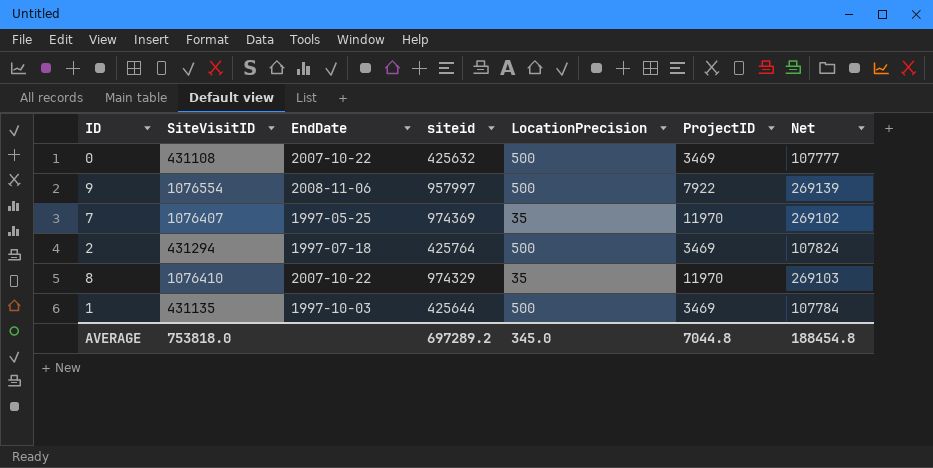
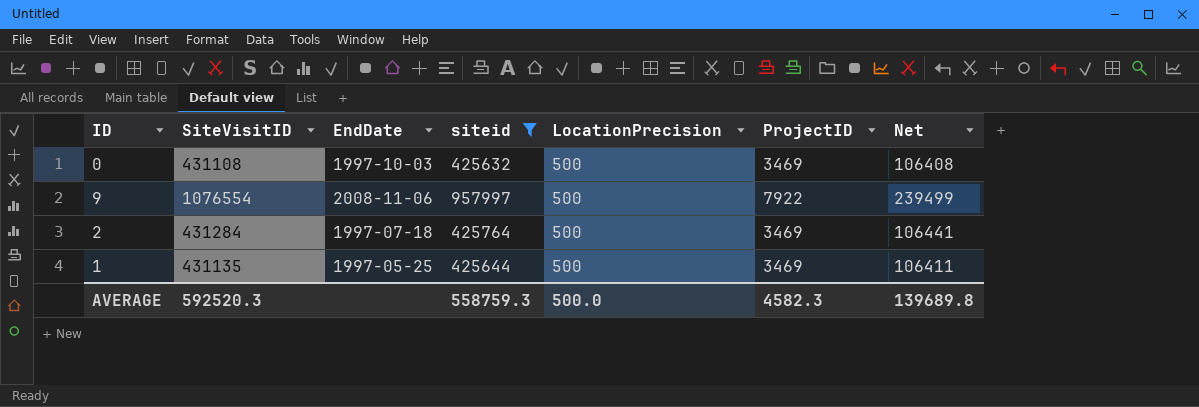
filter: none -> siteid <= 957997
column Net | formula: [SiteVisitID] * 0.25 -> [siteid] * 0.25
0 | EndDate: 2007-10-22 -> 1997-10-03
2 | SiteVisitID: 431294 -> 431284
1 | EndDate: 1997-10-03 -> 1997-05-25
AVERAGE | SiteVisitID: 753818.0 -> 592520.3
AVERAGE | siteid: 697289.2 -> 558759.3
AVERAGE | LocationPrecision: 345.0 -> 500.0
AVERAGE | ProjectID: 7044.8 -> 4582.3
AVERAGE | Net: 188454.8 -> 139689.8

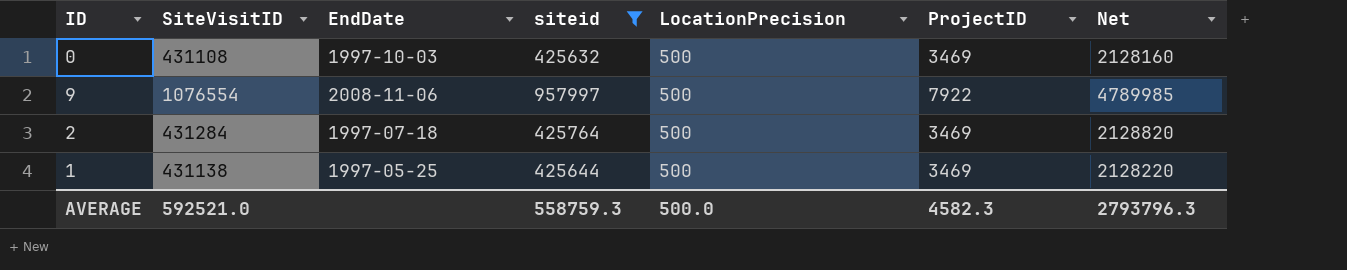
column Net | formula: [siteid] * 0.25 -> [siteid] * 5
1 | SiteVisitID: 431135 -> 431138
AVERAGE | SiteVisitID: 592520.3 -> 592521.0
AVERAGE | Net: 139689.8 -> 2793796.3

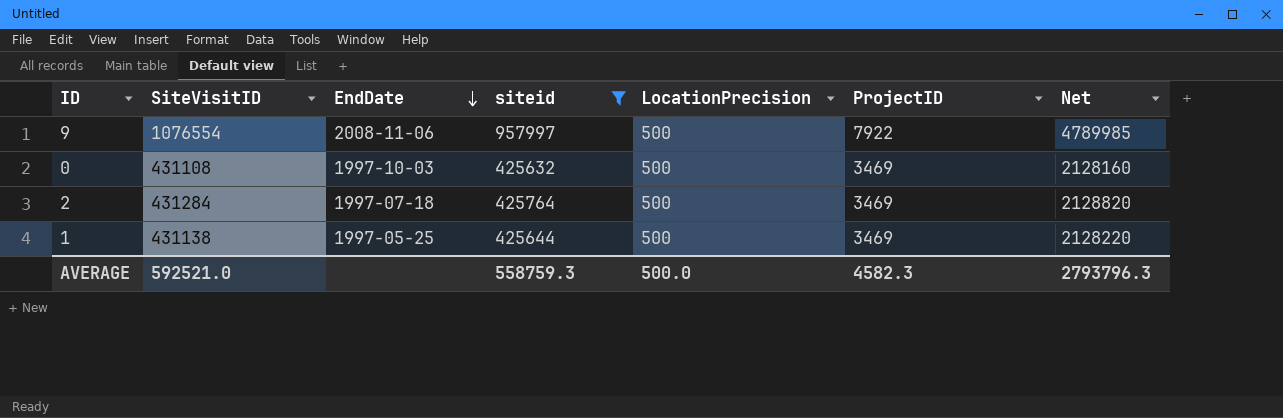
row order: none -> EndDate descending

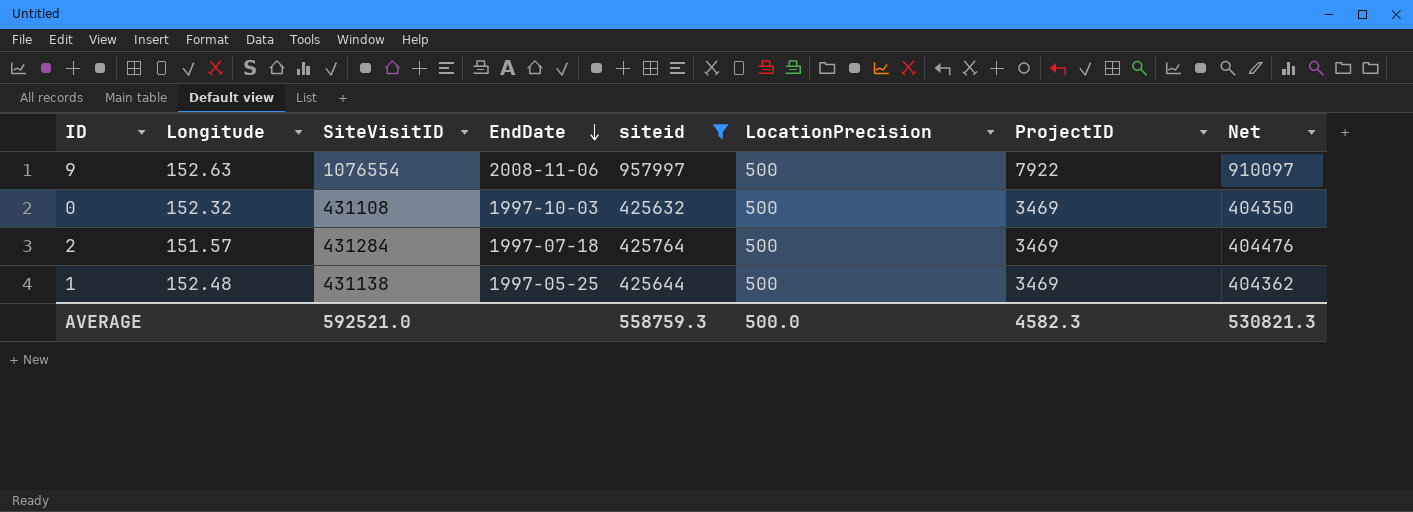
column Longitude | position: none -> 2
column Net | formula: [siteid] * 5 -> [siteid] * 0.95
AVERAGE | Net: 2793796.3 -> 530821.3

